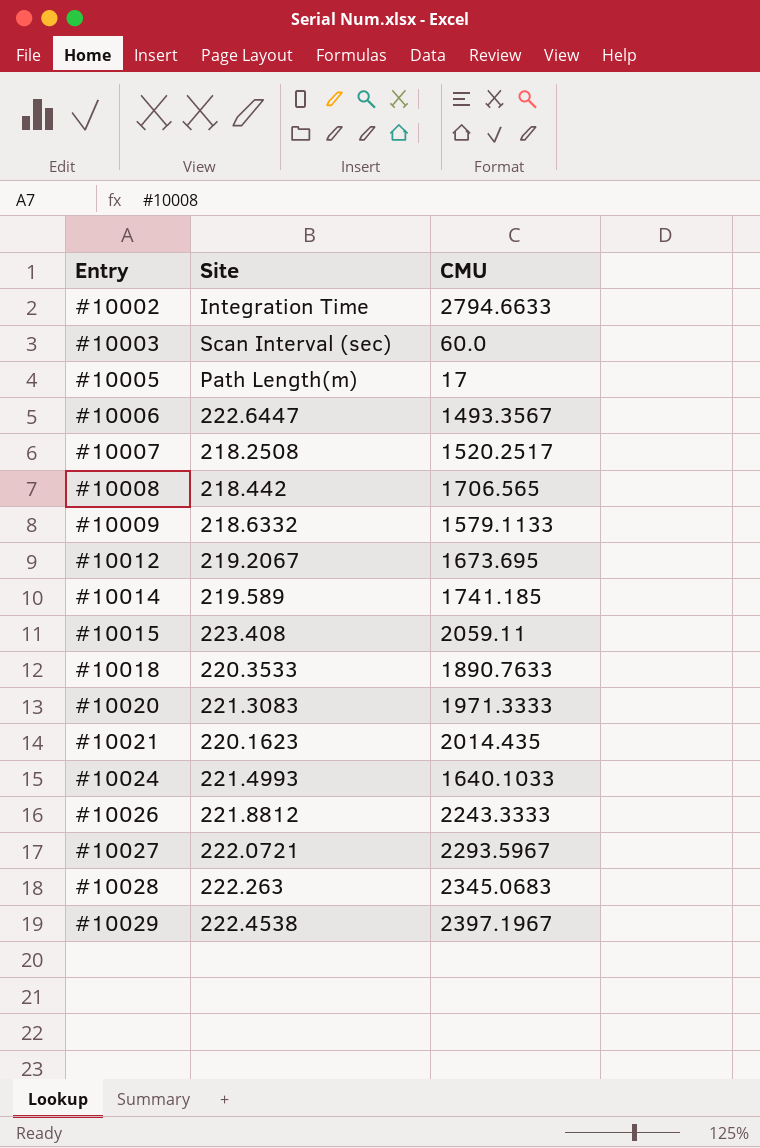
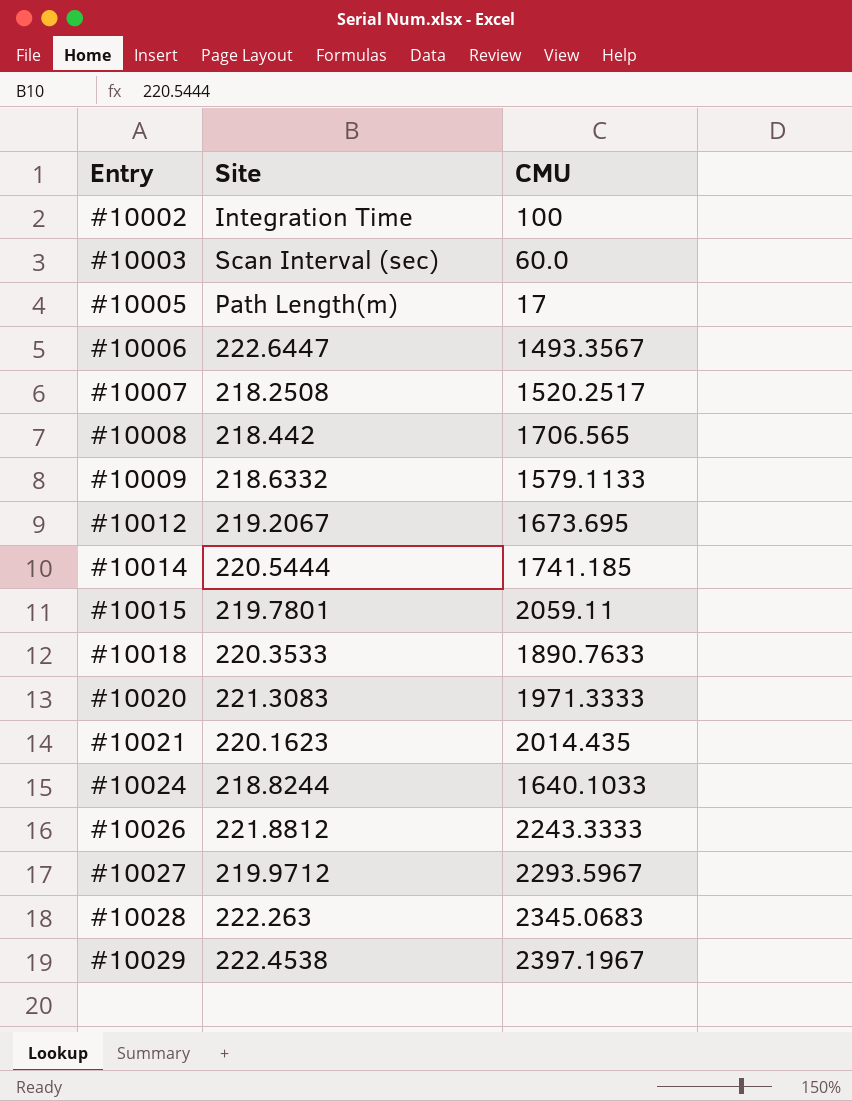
#10002 | CMU: 2794.6633 -> 100
#10014 | Site: 219.589 -> 220.5444
#10015 | Site: 223.408 -> 219.7801
#10024 | Site: 221.4993 -> 218.8244
#10027 | Site: 222.0721 -> 219.9712

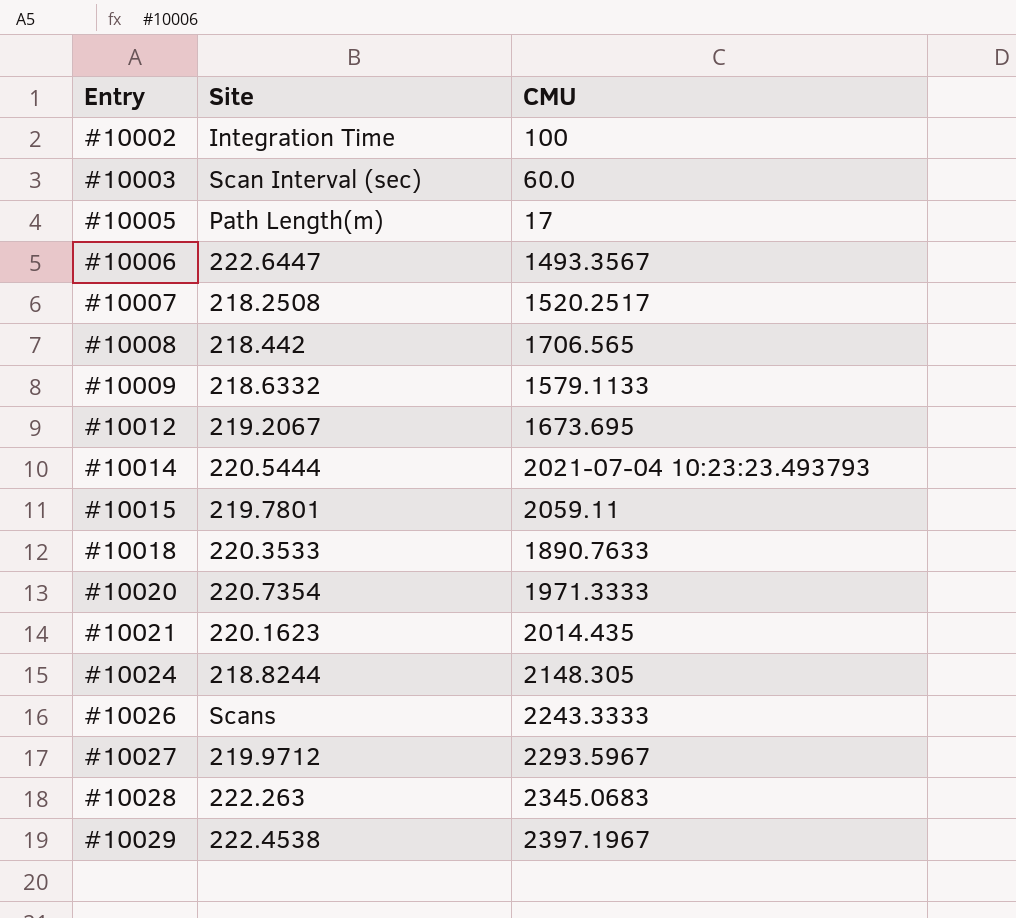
#10014 | CMU: 1741.185 -> 2021-07-04 10:23:23.493793
#10020 | Site: 221.3083 -> 220.7354
#10024 | CMU: 1640.1033 -> 2148.305
#10026 | Site: 221.8812 -> Scans

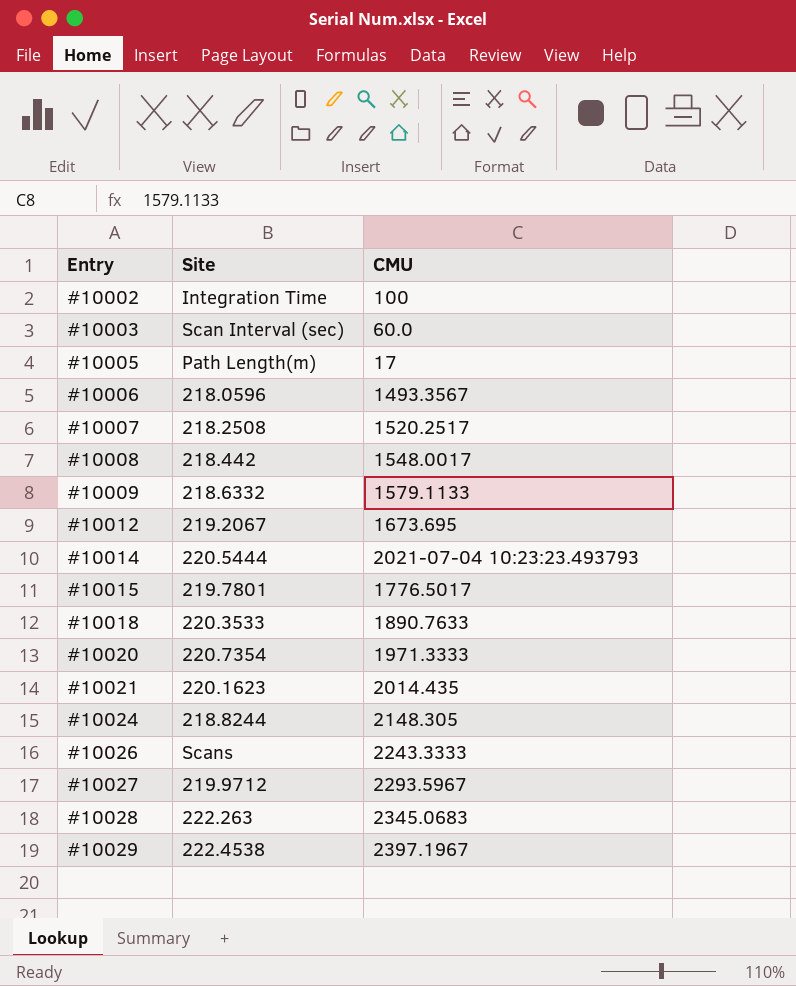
#10006 | Site: 222.6447 -> 218.0596
#10008 | CMU: 1706.565 -> 1548.0017
#10015 | CMU: 2059.11 -> 1776.5017

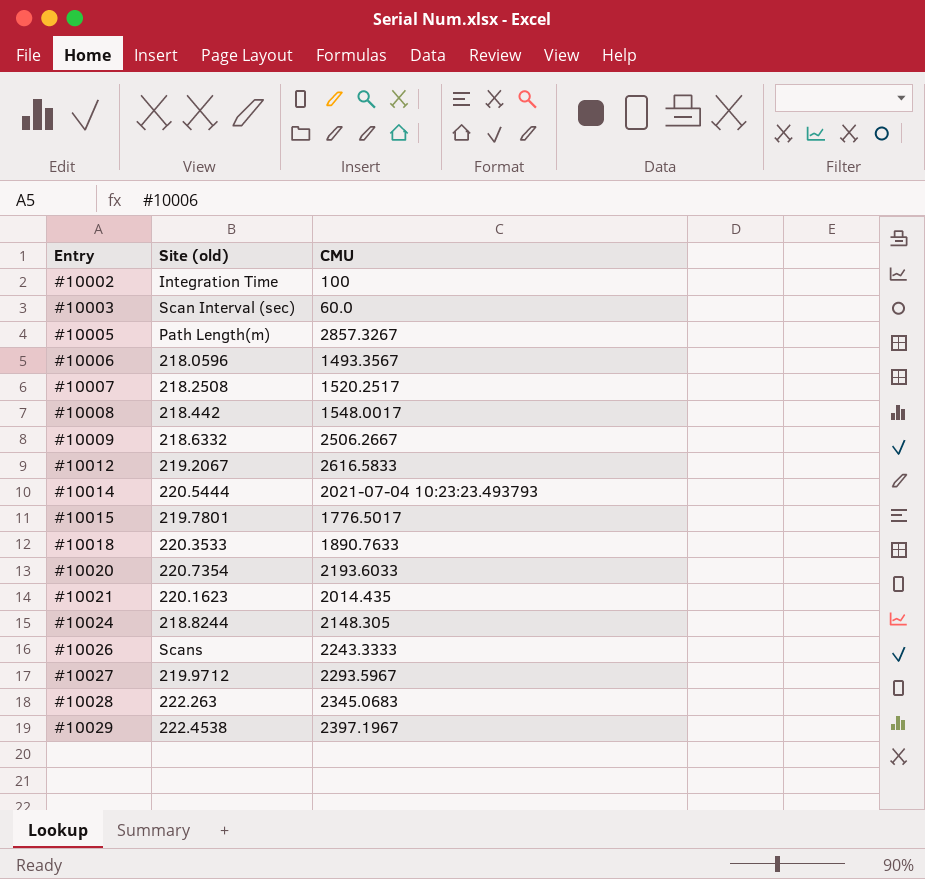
column name: Site -> Site (old)
#10005 | CMU: 17 -> 2857.3267
#10009 | CMU: 1579.1133 -> 2506.2667
#10012 | CMU: 1673.695 -> 2616.5833
#10020 | CMU: 1971.3333 -> 2193.6033

